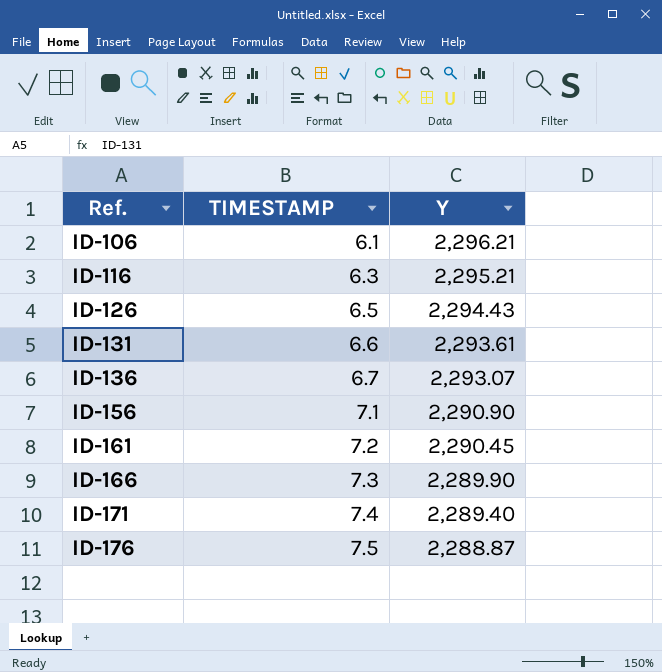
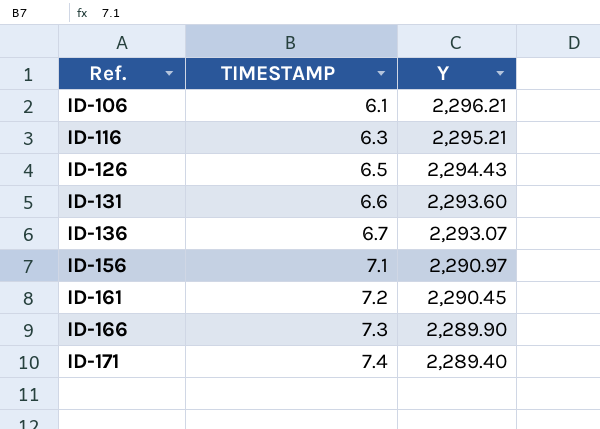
row ID-176: 7.5 | 2,288.87 -> none
ID-131 | Y: 2,293.61 -> 2,293.60
ID-156 | Y: 2,290.90 -> 2,290.97

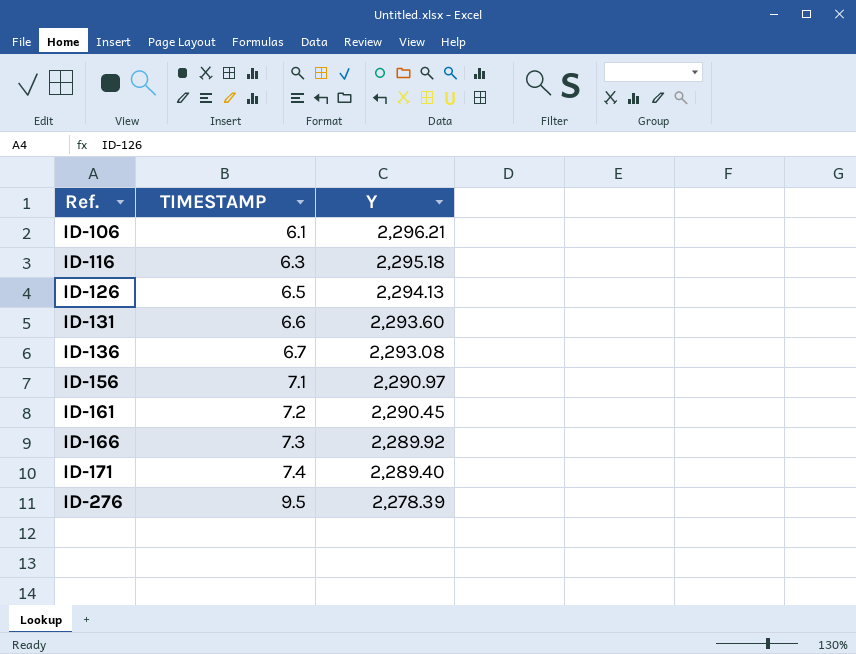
ID-116 | Y: 2,295.21 -> 2,295.18
ID-126 | Y: 2,294.43 -> 2,294.13
ID-136 | Y: 2,293.07 -> 2,293.08
ID-166 | Y: 2,289.90 -> 2,289.92
row ID-276: none -> 9.5 | 2,278.39

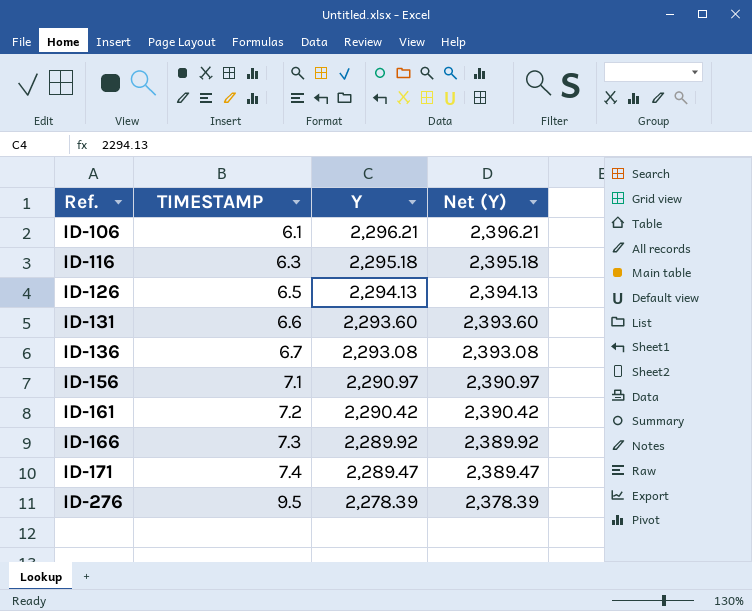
column Net (Y) | formula: none -> [Y] + 100
ID-161 | Y: 2,290.45 -> 2,290.42
ID-171 | Y: 2,289.40 -> 2,289.47

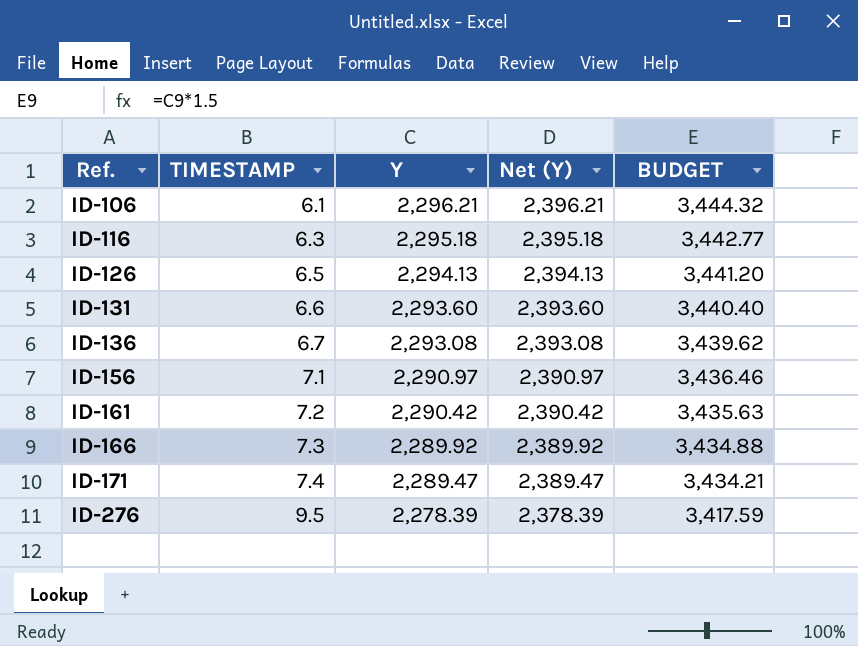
column BUDGET | formula: none -> [Y] * 1.5

